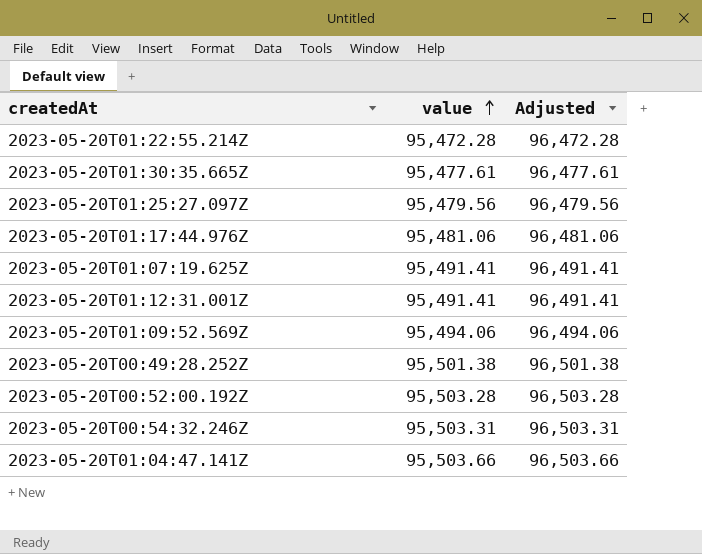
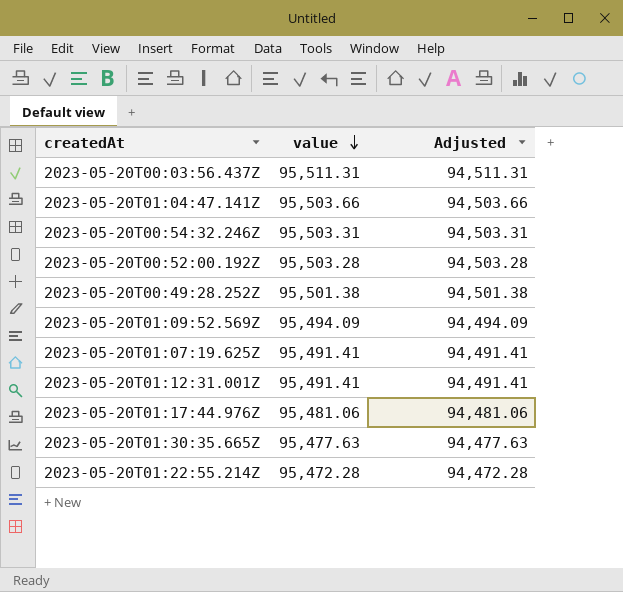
row order: value ascending -> value descending
column Adjusted | formula: [value] + 1000 -> [value] - 1000
row 2023-05-20T01:25:27.097Z: 95,479.56 | 96,479.56 -> none
row 2023-05-20T00:03:56.437Z: none -> 95,511.31 | 94,511.31
2023-05-20T01:09:52.569Z | value: 95,494.06 -> 95,494.09
2023-05-20T01:30:35.665Z | value: 95,477.61 -> 95,477.63

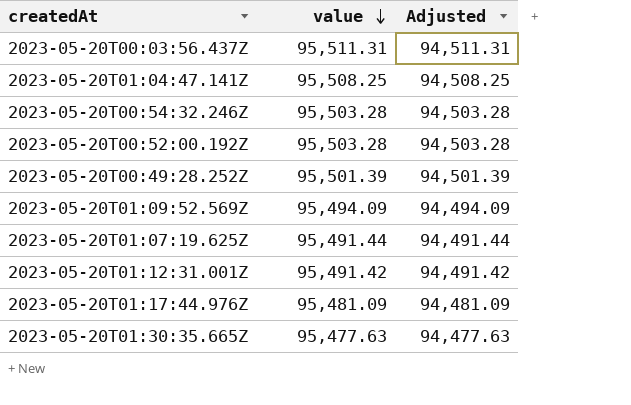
row 2023-05-20T01:22:55.214Z: 95,472.28 | 94,472.28 -> none
2023-05-20T01:04:47.141Z | value: 95,503.66 -> 95,508.25
2023-05-20T01:04:47.141Z | Adjusted: 94,503.66 -> 94,508.25
2023-05-20T00:54:32.246Z | value: 95,503.31 -> 95,503.28
2023-05-20T00:54:32.246Z | Adjusted: 94,503.31 -> 94,503.28
2023-05-20T00:49:28.252Z | value: 95,501.38 -> 95,501.39
2023-05-20T00:49:28.252Z | Adjusted: 94,501.38 -> 94,501.39
2023-05-20T01:07:19.625Z | value: 95,491.41 -> 95,491.44
2023-05-20T01:07:19.625Z | Adjusted: 94,491.41 -> 94,491.44
2023-05-20T01:12:31.001Z | value: 95,491.41 -> 95,491.42
2023-05-20T01:12:31.001Z | Adjusted: 94,491.41 -> 94,491.42
2023-05-20T01:17:44.976Z | value: 95,481.06 -> 95,481.09
2023-05-20T01:17:44.976Z | Adjusted: 94,481.06 -> 94,481.09

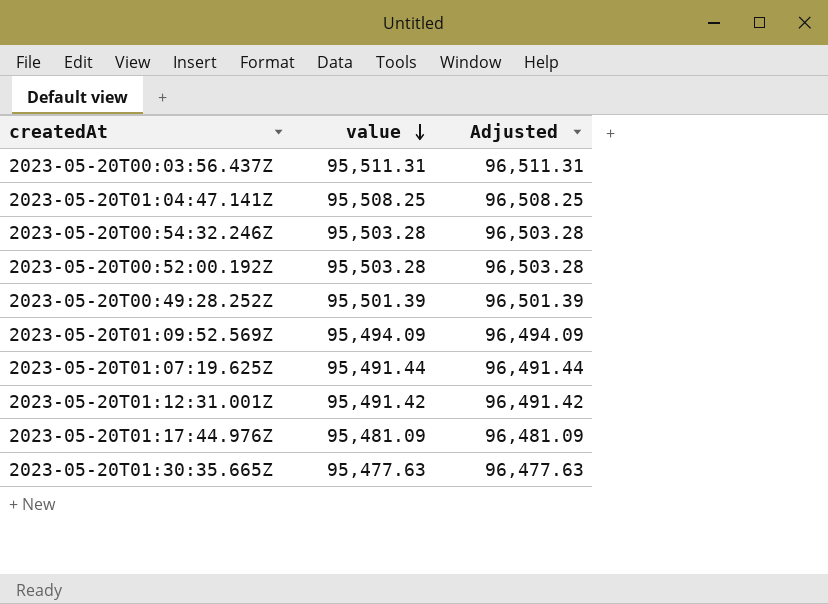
column Adjusted | formula: [value] - 1000 -> [value] + 1000

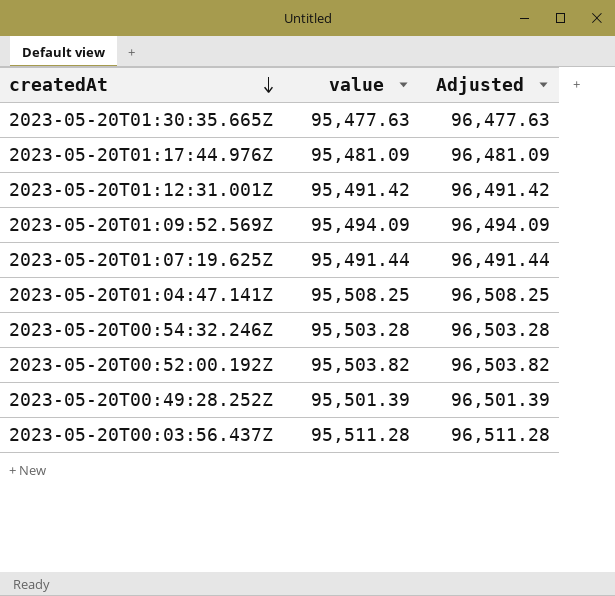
row order: value descending -> createdAt descending
2023-05-20T00:52:00.192Z | value: 95,503.28 -> 95,503.82
2023-05-20T00:52:00.192Z | Adjusted: 96,503.28 -> 96,503.82
2023-05-20T00:03:56.437Z | value: 95,511.31 -> 95,511.28
2023-05-20T00:03:56.437Z | Adjusted: 96,511.31 -> 96,511.28

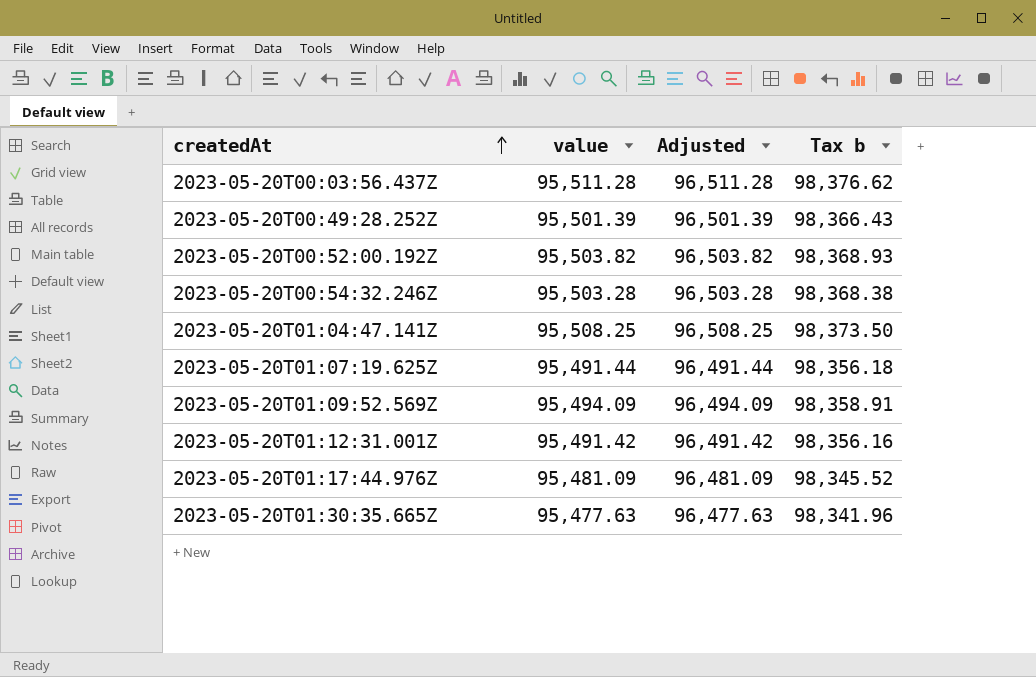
row order: createdAt descending -> createdAt ascending
column Tax b | formula: none -> [value] * 1.03

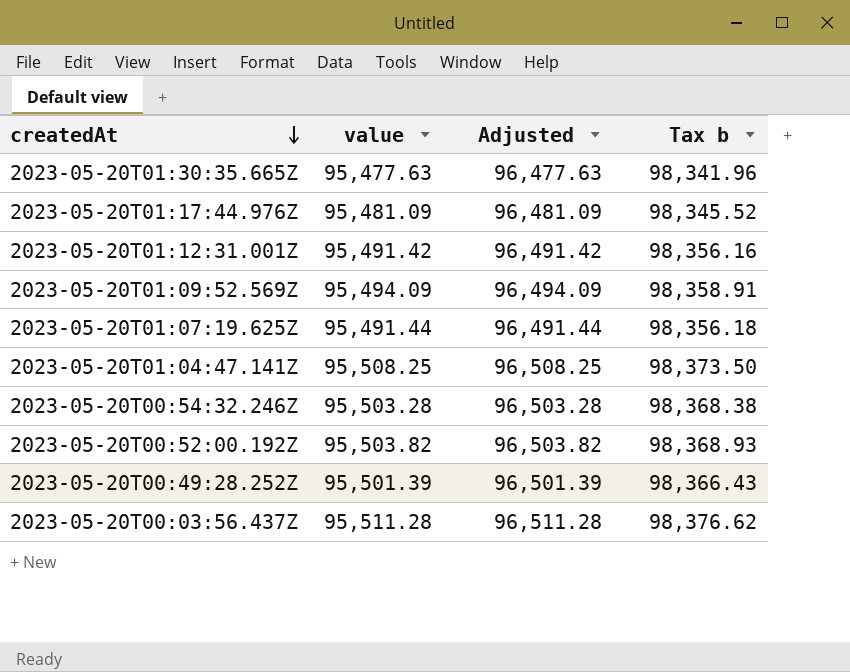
row order: createdAt ascending -> createdAt descending

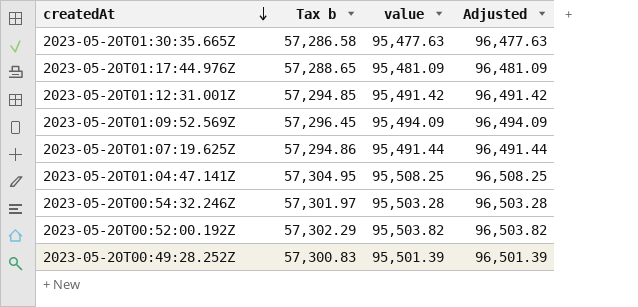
column Tax b | formula: [value] * 1.03 -> [value] * 0.6
column Tax b | position: 4 -> 2
row 2023-05-20T00:03:56.437Z: 95,511.28 | 96,511.28 | 98,376.62 -> none

